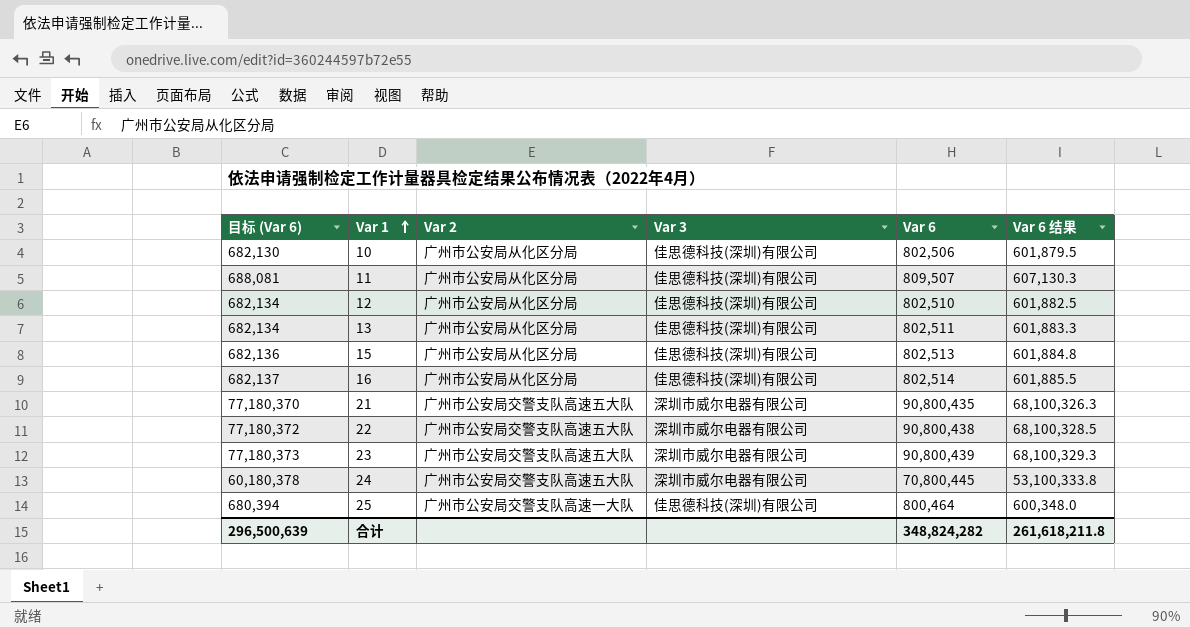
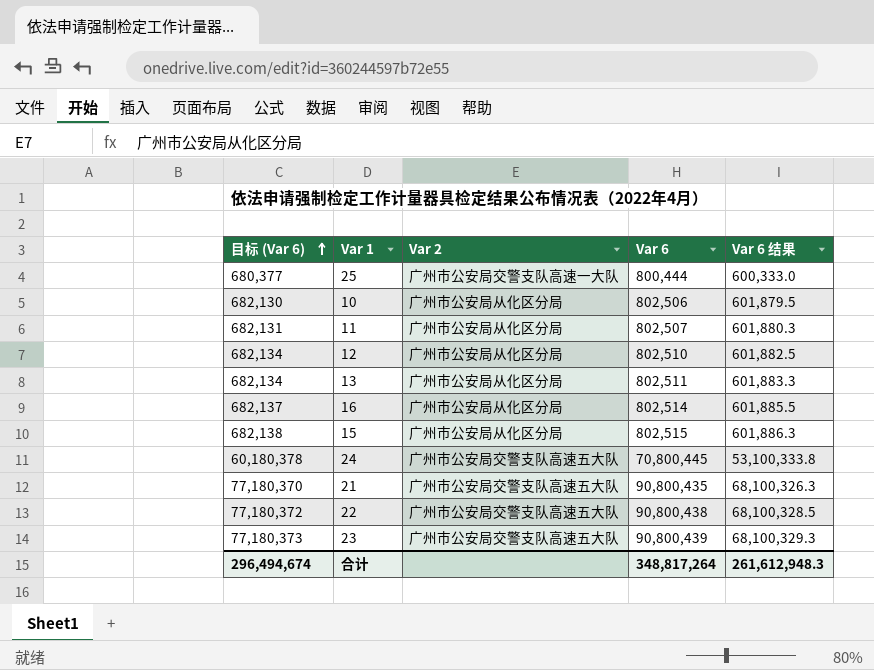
row order: Var 1 ascending -> 目标 (Var 6) ascending
column Var 3 | position: 4 -> none
25 | 目标 (Var 6): 680,394 -> 680,377
25 | Var 6: 800,464 -> 800,444
25 | Var 6 结果: 600,348.0 -> 600,333.0
11 | 目标 (Var 6): 688,081 -> 682,131
11 | Var 6: 809,507 -> 802,507
11 | Var 6 结果: 607,130.3 -> 601,880.3
15 | 目标 (Var 6): 682,136 -> 682,138
15 | Var 6: 802,513 -> 802,515
15 | Var 6 结果: 601,884.8 -> 601,886.3
合计 | 目标 (Var 6): 296,500,639 -> 296,494,674
合计 | Var 6: 348,824,282 -> 348,817,264
合计 | Var 6 结果: 261,618,211.8 -> 261,612,948.3

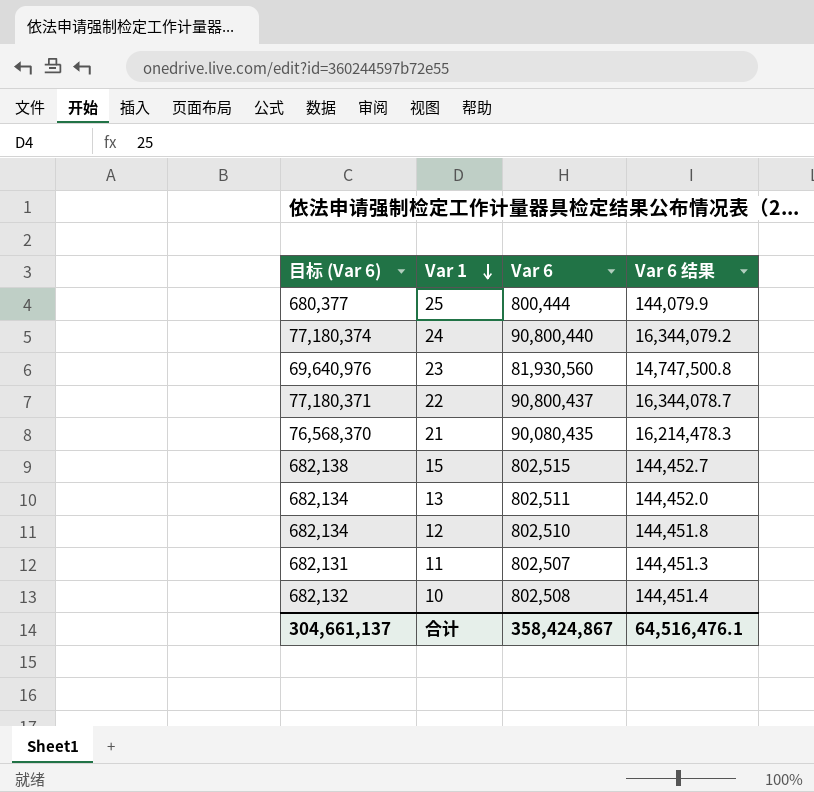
row order: 目标 (Var 6) ascending -> Var 1 descending
column Var 2 | position: 3 -> none
column Var 6 结果 | formula: [Var 6] * 0.75 -> [Var 6] * 0.18
row 16: 682,137 | 广州市公安局从化区分局 | 802,514 | 601,885.5 -> none
24 | 目标 (Var 6): 60,180,378 -> 77,180,374
24 | Var 6: 70,800,445 -> 90,800,440
23 | 目标 (Var 6): 77,180,373 -> 69,640,976
23 | Var 6: 90,800,439 -> 81,930,560
22 | 目标 (Var 6): 77,180,372 -> 77,180,371
22 | Var 6: 90,800,438 -> 90,800,437
21 | 目标 (Var 6): 77,180,370 -> 76,568,370
21 | Var 6: 90,800,435 -> 90,080,435
10 | 目标 (Var 6): 682,130 -> 682,132
10 | Var 6: 802,506 -> 802,508
合计 | 目标 (Var 6): 296,494,674 -> 304,661,137
合计 | Var 6: 348,817,264 -> 358,424,867
合计 | Var 6 结果: 261,612,948.3 -> 64,516,476.1

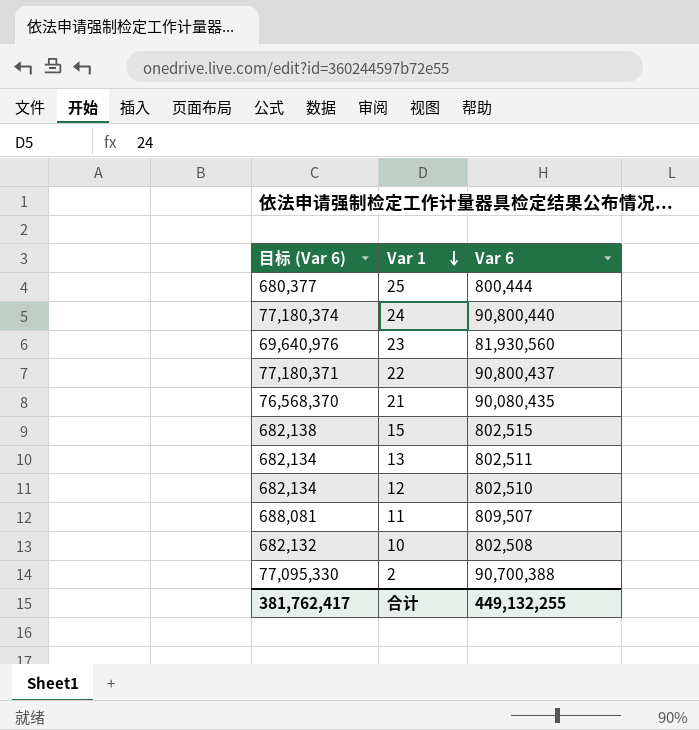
column Var 6 结果 | formula: [Var 6] * 0.18 -> none
11 | 目标 (Var 6): 682,131 -> 688,081
11 | Var 6: 802,507 -> 809,507
row 2: none -> 77,095,330 | 90,700,388
合计 | 目标 (Var 6): 304,661,137 -> 381,762,417
合计 | Var 6: 358,424,867 -> 449,132,255

